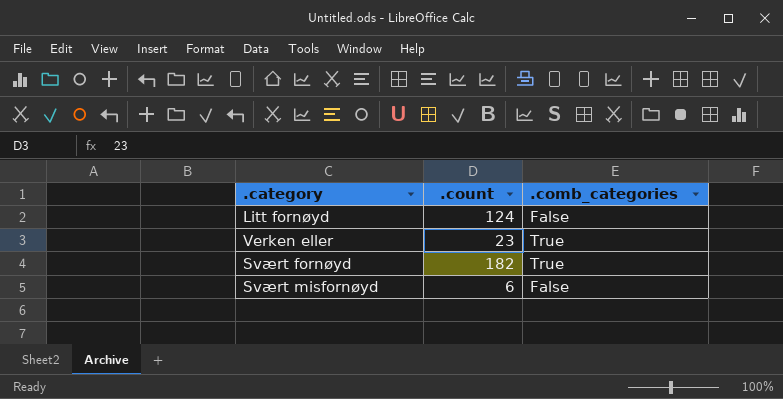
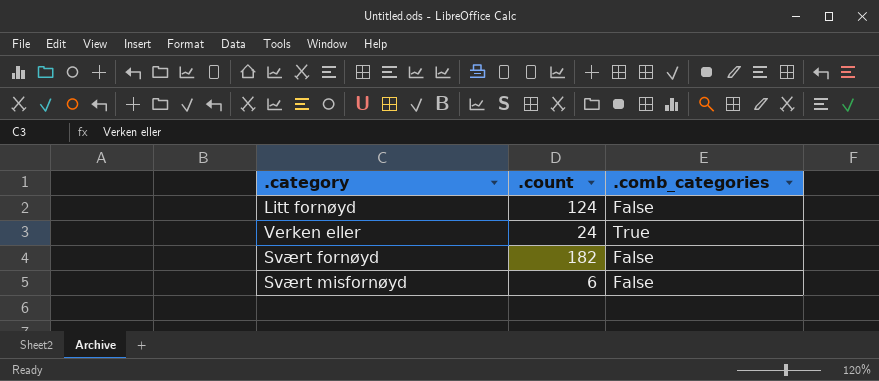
Verken eller | .count: 23 -> 24
Svært fornøyd | .comb_categories: True -> False

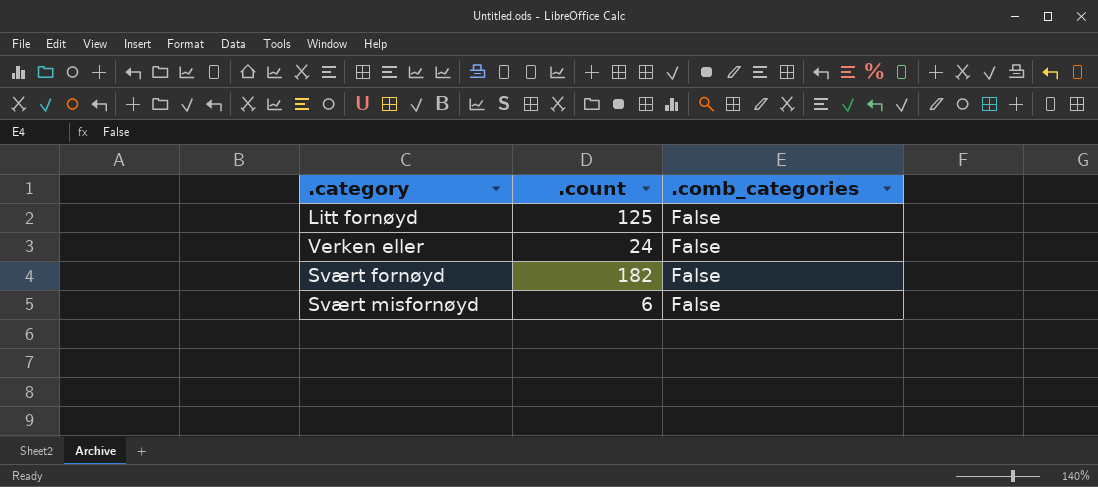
Litt fornøyd | .count: 124 -> 125
Verken eller | .comb_categories: True -> False

